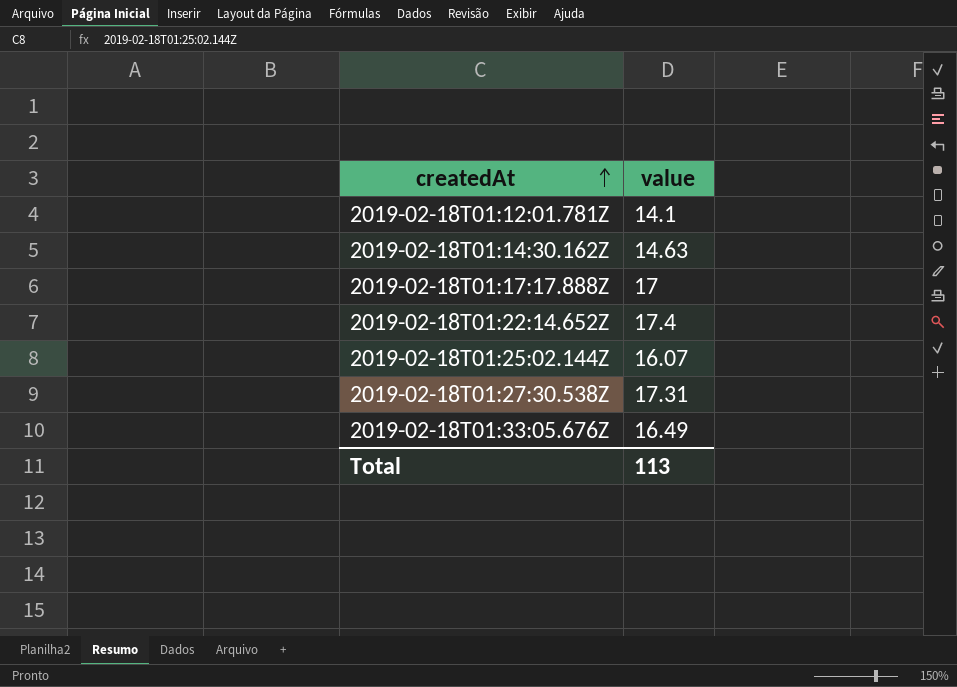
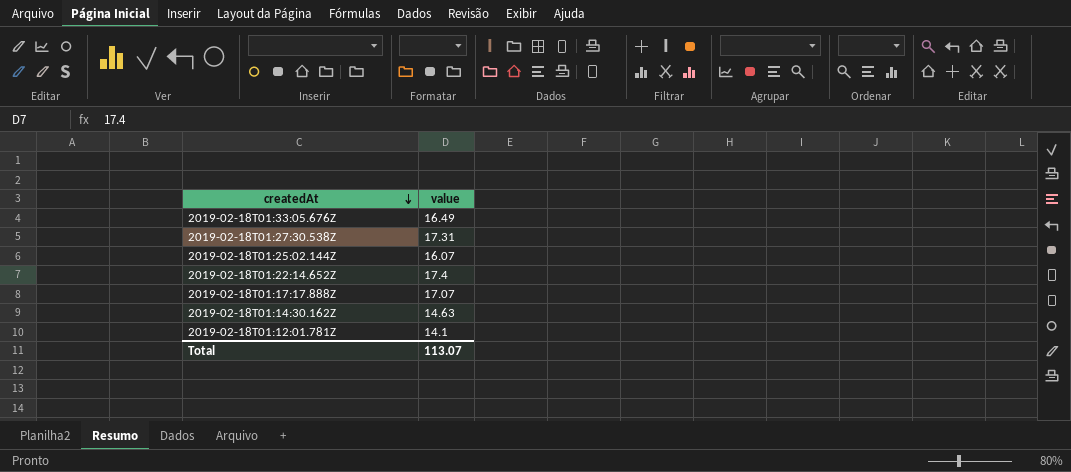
row order: createdAt ascending -> createdAt descending
2019-02-18T01:17:17.888Z | value: 17 -> 17.07
Total | value: 113 -> 113.07

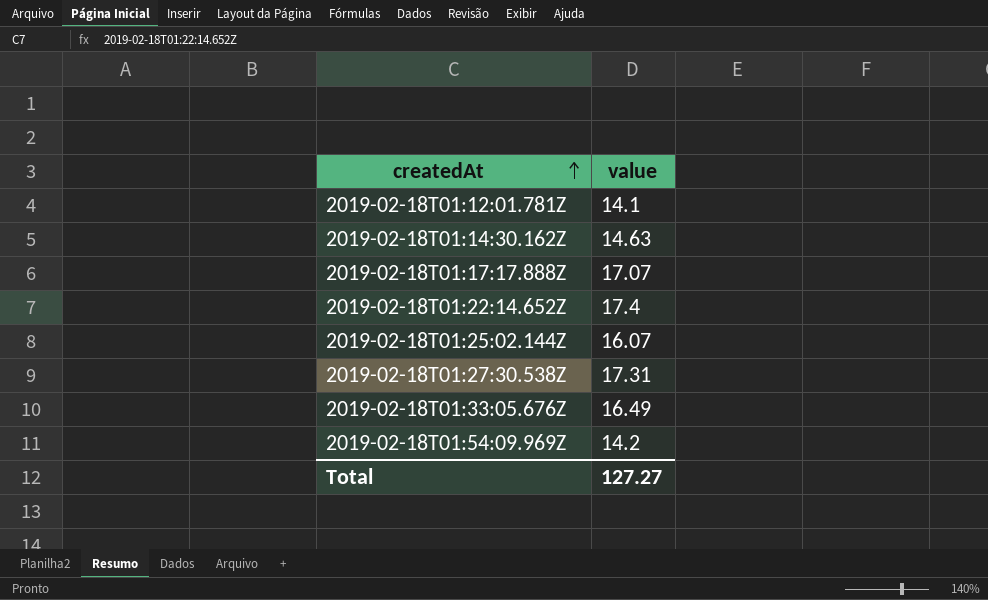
row order: createdAt descending -> createdAt ascending
row 2019-02-18T01:54:09.969Z: none -> 14.2
Total | value: 113.07 -> 127.27

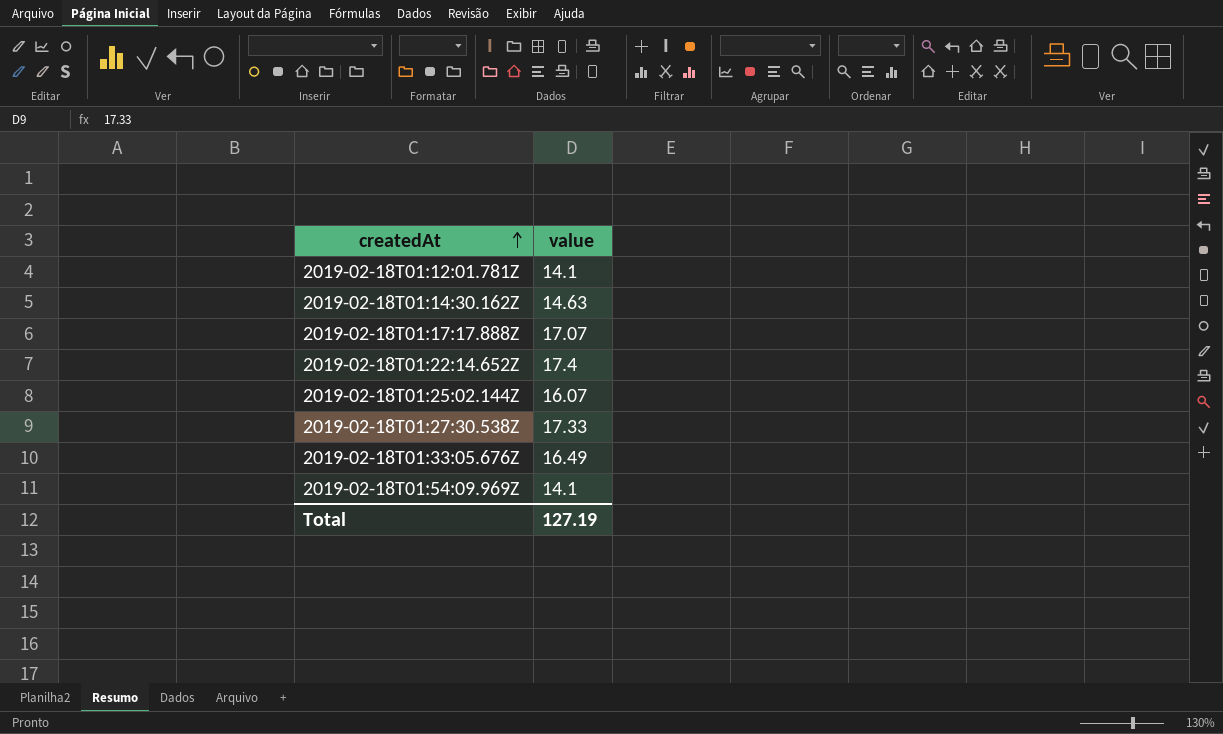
2019-02-18T01:27:30.538Z | value: 17.31 -> 17.33
2019-02-18T01:54:09.969Z | value: 14.2 -> 14.1
Total | value: 127.27 -> 127.19

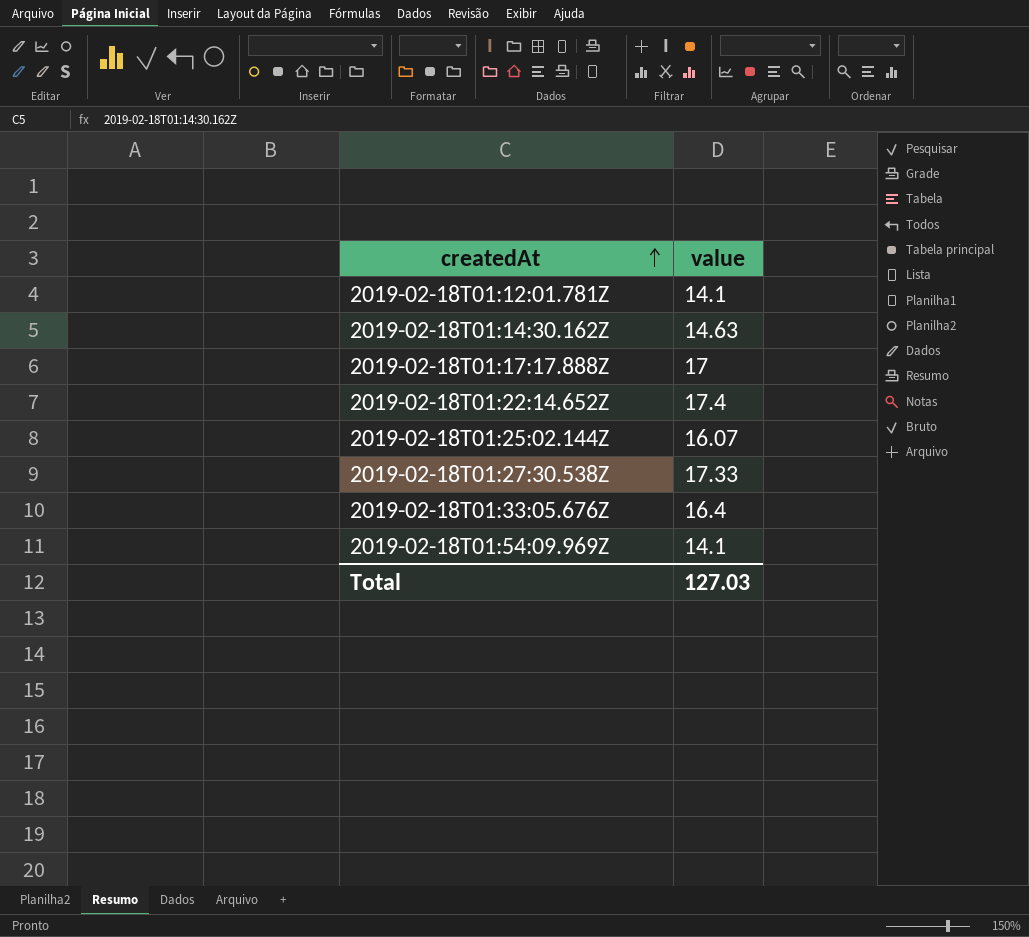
2019-02-18T01:17:17.888Z | value: 17.07 -> 17
2019-02-18T01:33:05.676Z | value: 16.49 -> 16.4
Total | value: 127.19 -> 127.03

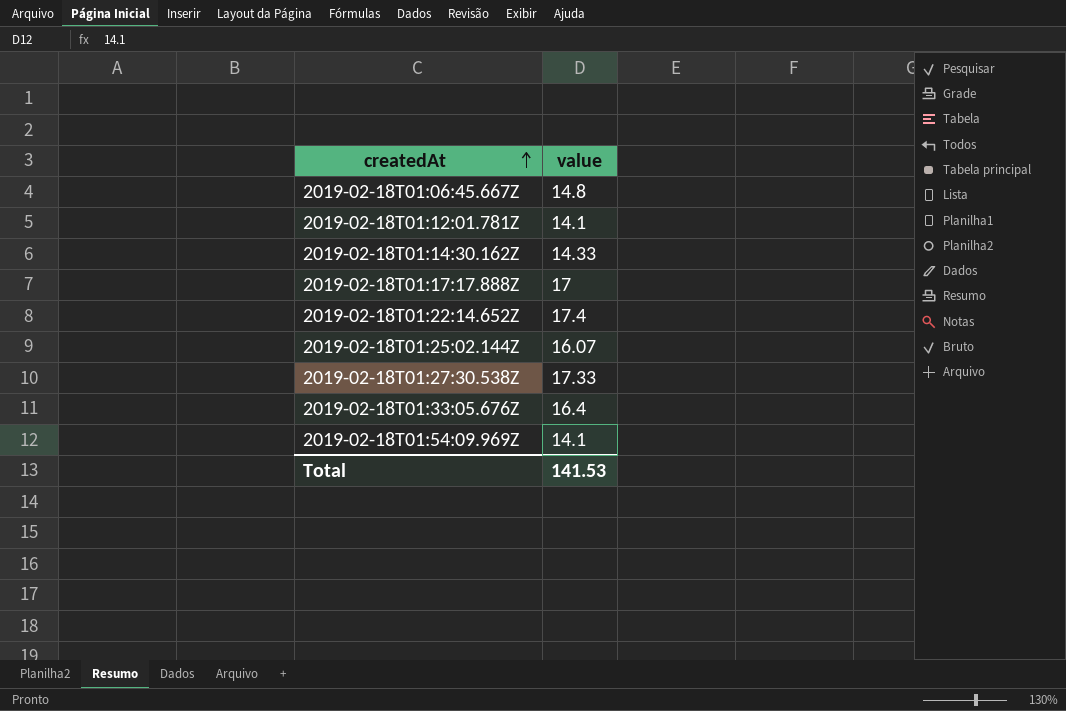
row 2019-02-18T01:06:45.667Z: none -> 14.8
2019-02-18T01:14:30.162Z | value: 14.63 -> 14.33
Total | value: 127.03 -> 141.53

